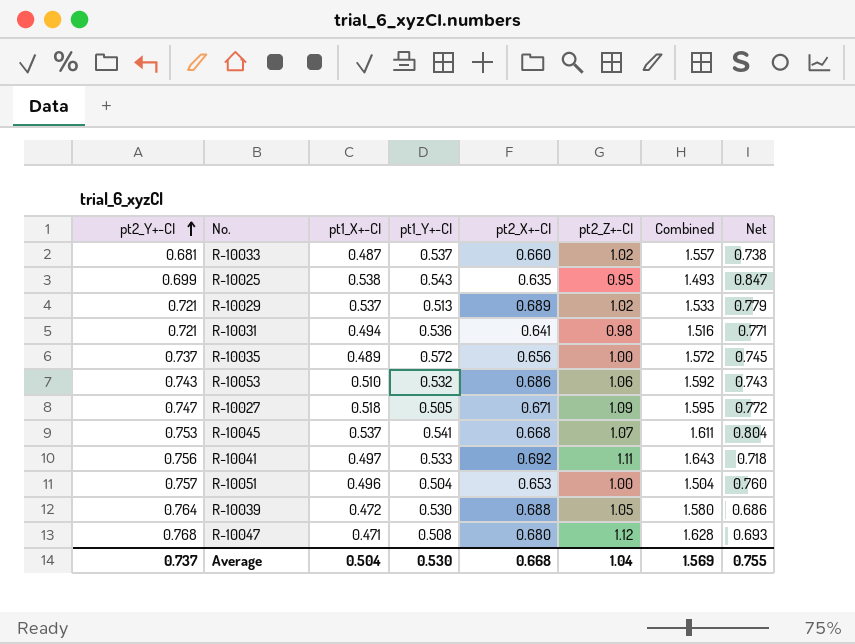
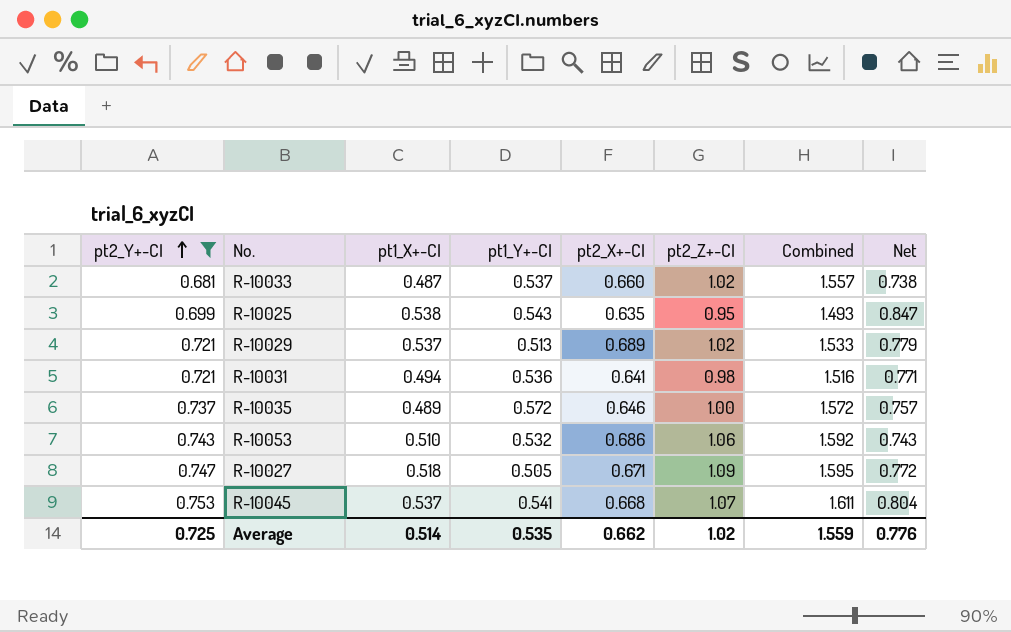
filter: none -> pt2_Y+-CI <= 0.753
R-10035 | pt2_X+-CI: 0.656 -> 0.646
R-10035 | Net: 0.745 -> 0.757
Average | pt2_Y+-CI: 0.737 -> 0.725
Average | pt1_X+-CI: 0.504 -> 0.514
Average | pt1_Y+-CI: 0.530 -> 0.535
Average | pt2_X+-CI: 0.668 -> 0.662
Average | pt2_Z+-CI: 1.04 -> 1.02
Average | Combined: 1.569 -> 1.559
Average | Net: 0.755 -> 0.776

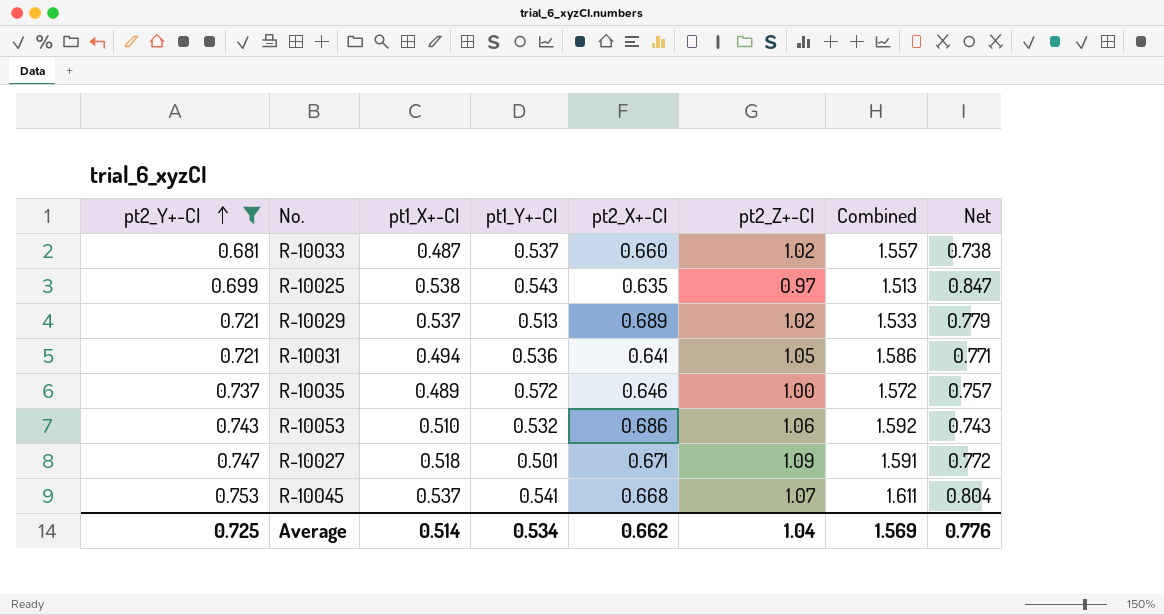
R-10025 | pt2_Z+-CI: 0.95 -> 0.97
R-10025 | Combined: 1.493 -> 1.513
R-10031 | pt2_Z+-CI: 0.98 -> 1.05
R-10031 | Combined: 1.516 -> 1.586
R-10027 | pt1_Y+-CI: 0.505 -> 0.501
R-10027 | Combined: 1.595 -> 1.591
Average | pt1_Y+-CI: 0.535 -> 0.534
Average | pt2_Z+-CI: 1.02 -> 1.04
Average | Combined: 1.559 -> 1.569

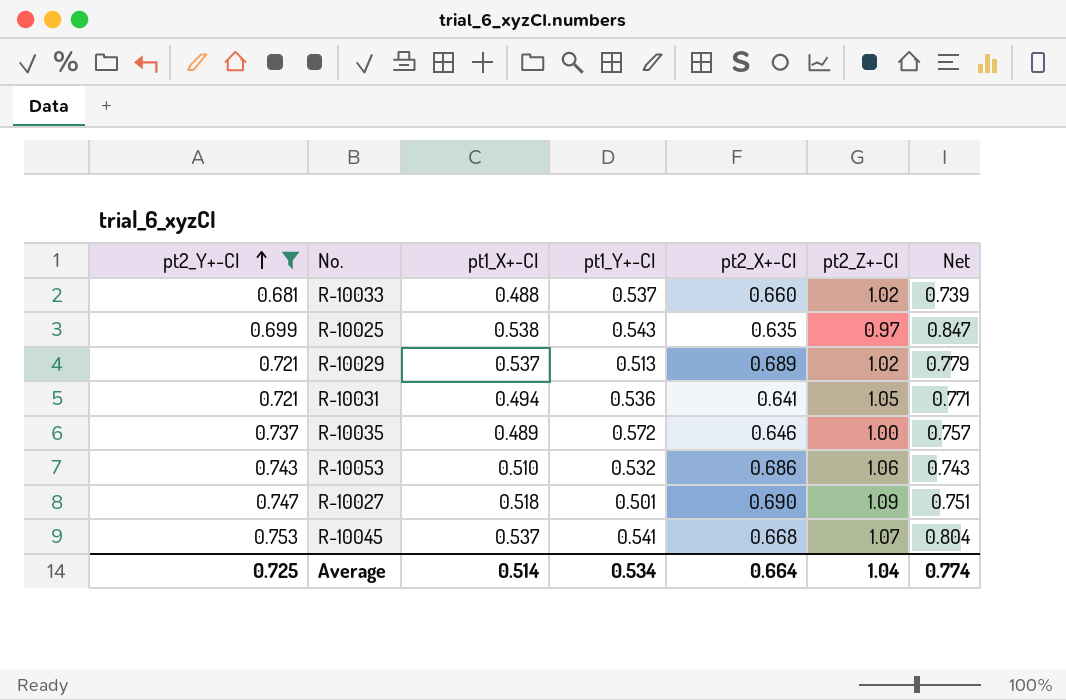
column Combined | formula: [pt1_Y+-CI] + [pt2_Z+-CI] -> none
R-10033 | pt1_X+-CI: 0.487 -> 0.488
R-10033 | Net: 0.738 -> 0.739
R-10027 | pt2_X+-CI: 0.671 -> 0.690
R-10027 | Net: 0.772 -> 0.751
Average | pt2_X+-CI: 0.662 -> 0.664
Average | Net: 0.776 -> 0.774

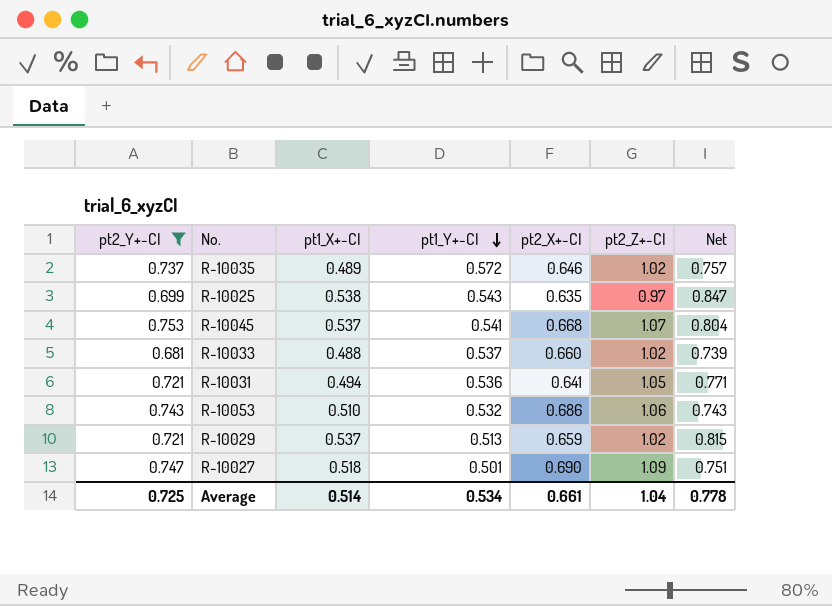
row order: pt2_Y+-CI ascending -> pt1_Y+-CI descending
R-10035 | pt2_Z+-CI: 1.00 -> 1.02
R-10029 | pt2_X+-CI: 0.689 -> 0.659
R-10029 | Net: 0.779 -> 0.815
Average | pt2_X+-CI: 0.664 -> 0.661
Average | Net: 0.774 -> 0.778

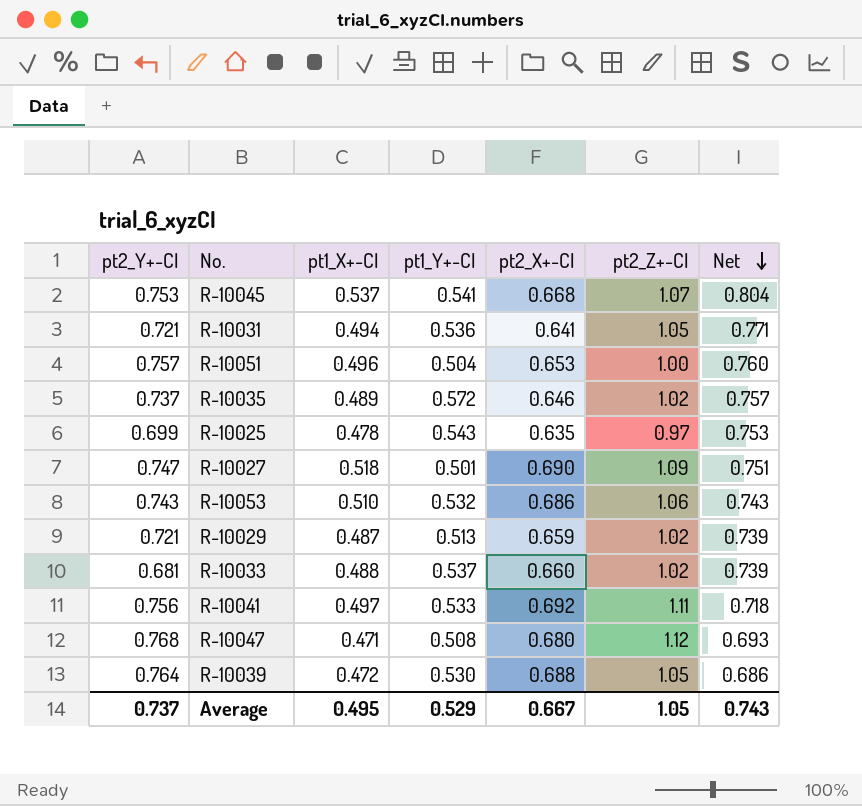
filter: pt2_Y+-CI <= 0.753 -> none
row order: pt1_Y+-CI descending -> Net descending
R-10025 | pt1_X+-CI: 0.538 -> 0.478
R-10025 | Net: 0.847 -> 0.753
R-10029 | pt1_X+-CI: 0.537 -> 0.487
R-10029 | Net: 0.815 -> 0.739
Average | pt2_Y+-CI: 0.725 -> 0.737
Average | pt1_X+-CI: 0.514 -> 0.495
Average | pt1_Y+-CI: 0.534 -> 0.529
Average | pt2_X+-CI: 0.661 -> 0.667
Average | pt2_Z+-CI: 1.04 -> 1.05
Average | Net: 0.778 -> 0.743

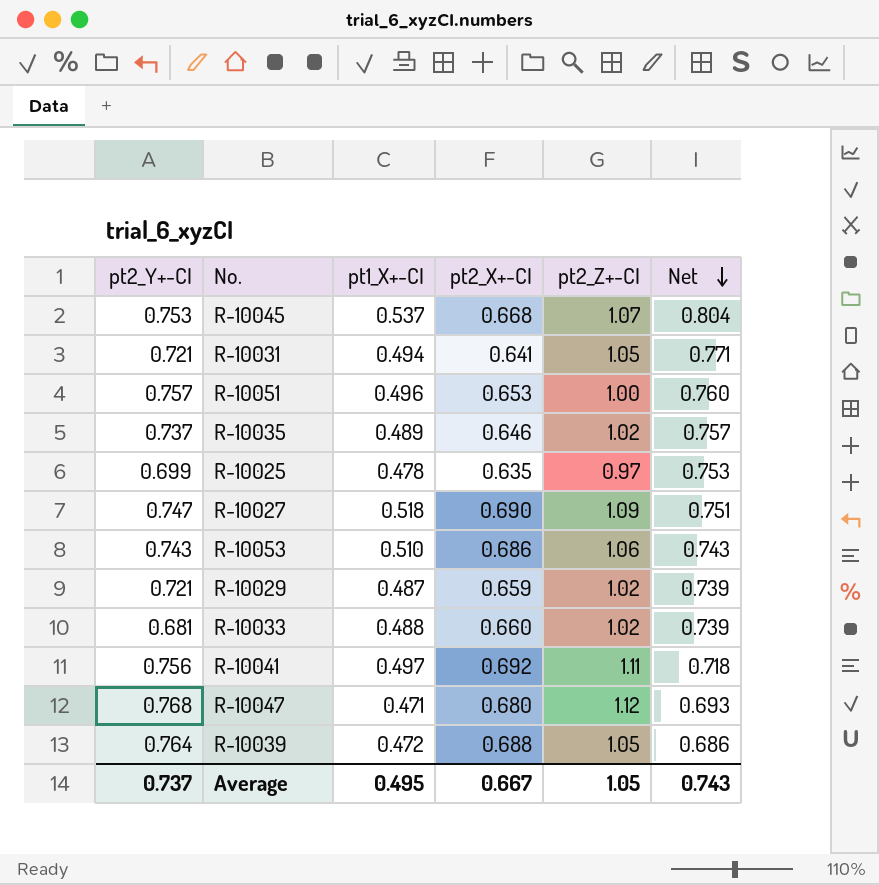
column pt1_Y+-CI | position: 4 -> none

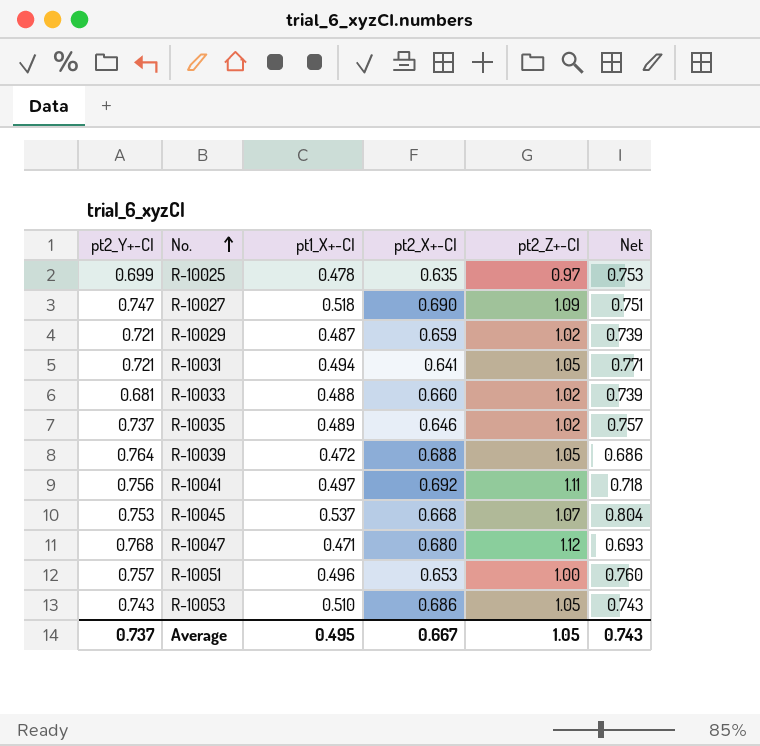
row order: Net descending -> No. ascending
R-10053 | pt2_Z+-CI: 1.06 -> 1.05

